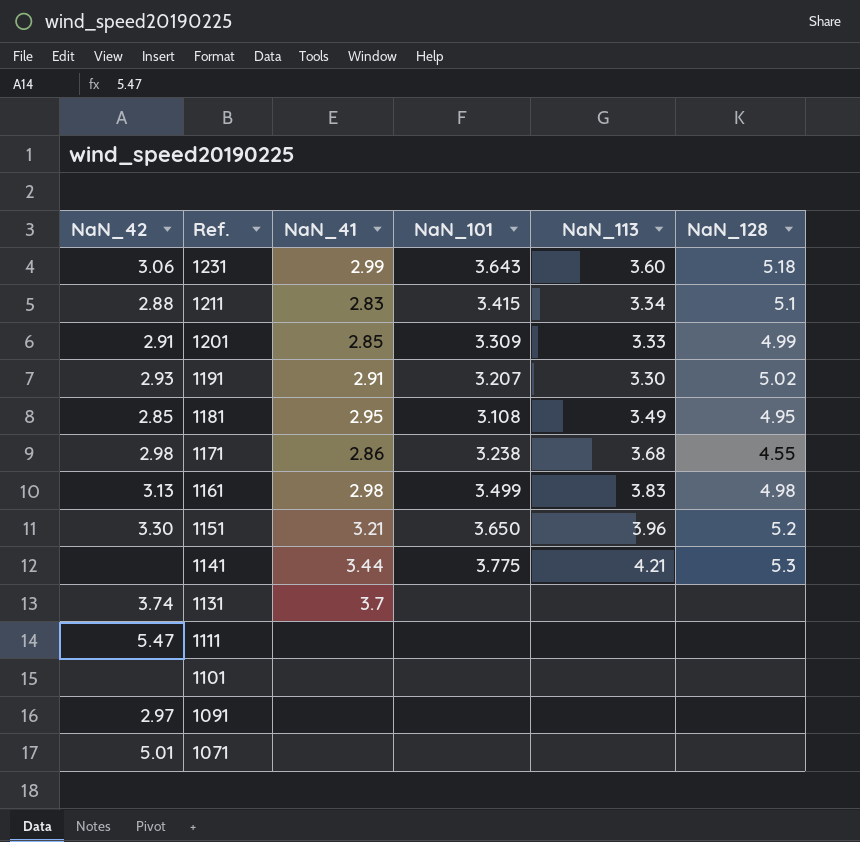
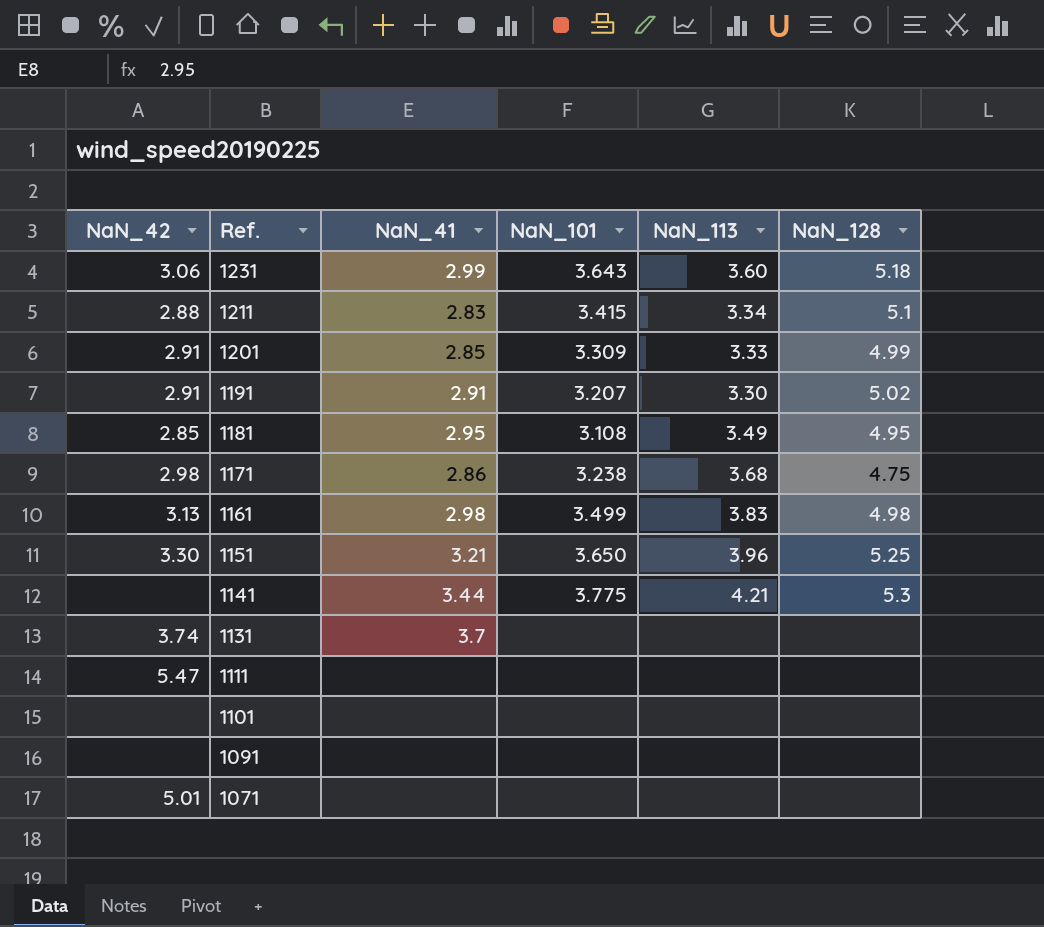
1191 | NaN_42: 2.93 -> 2.91
1171 | NaN_128: 4.55 -> 4.75
1151 | NaN_128: 5.2 -> 5.25
1091 | NaN_42: 2.97 -> none

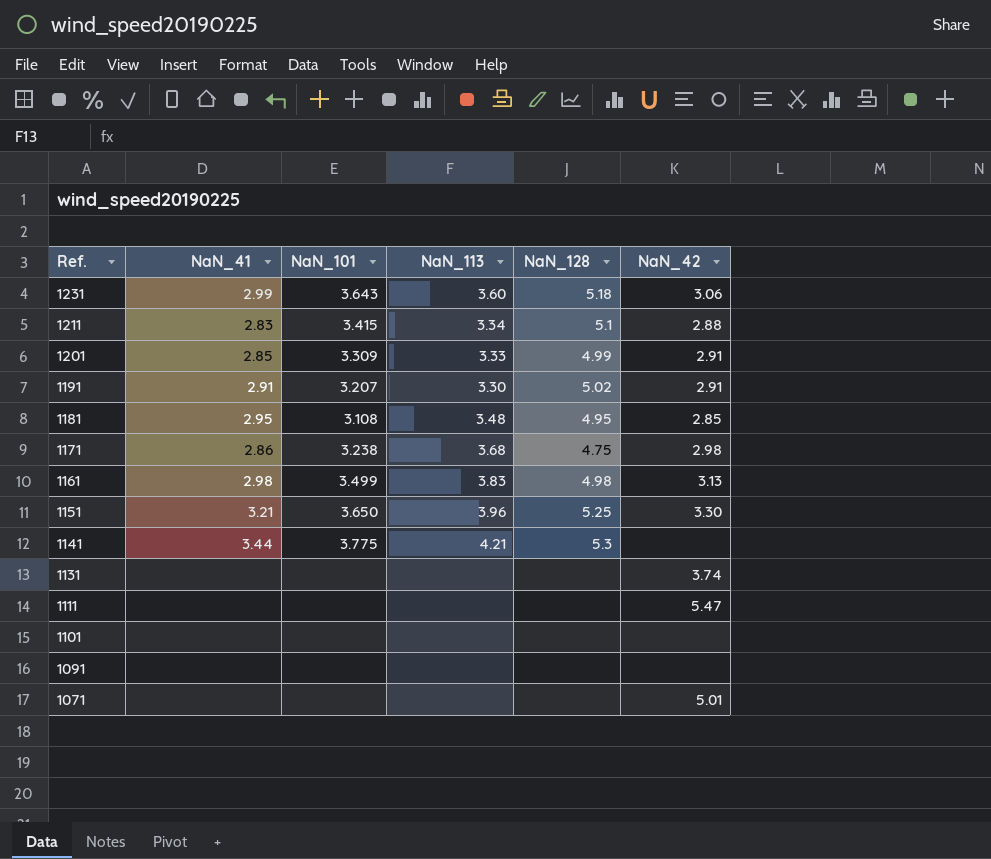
column NaN_42 | position: 1 -> 6
1181 | NaN_113: 3.49 -> 3.48
1131 | NaN_41: 3.7 -> none

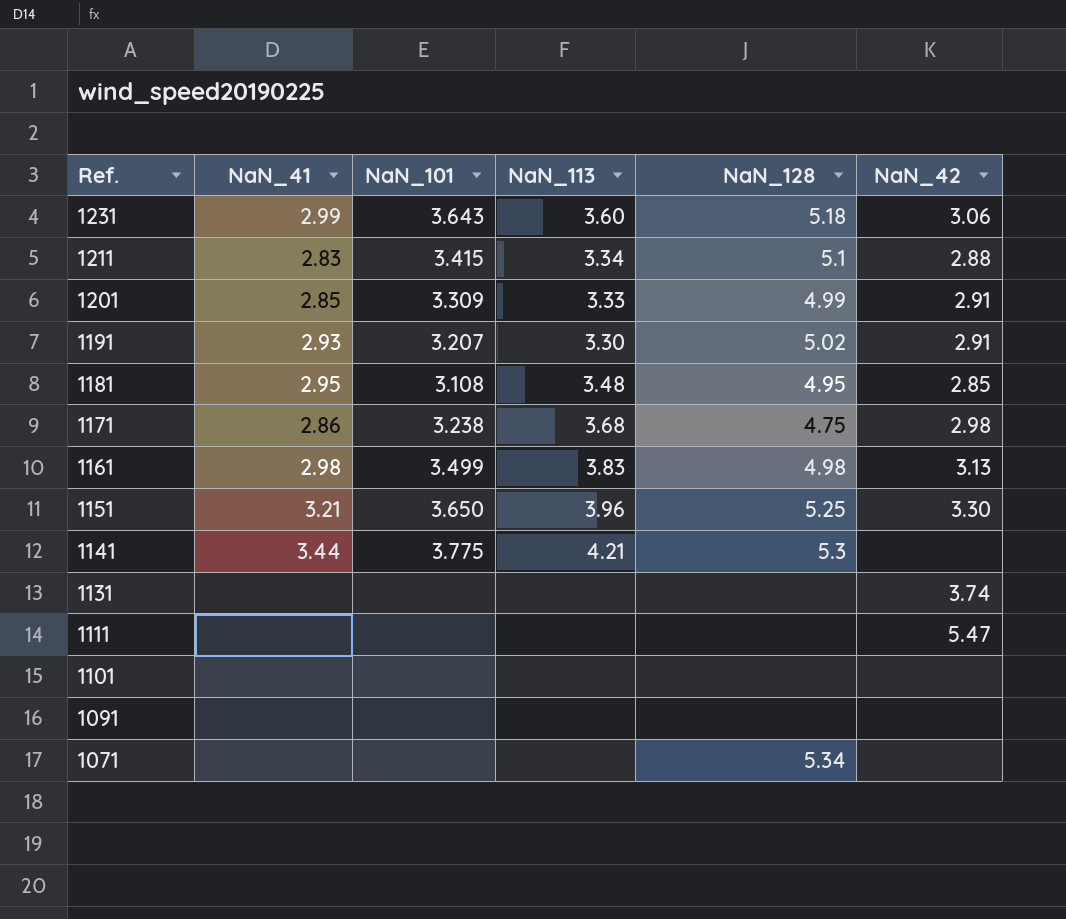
1191 | NaN_41: 2.91 -> 2.93
1071 | NaN_128: none -> 5.34
1071 | NaN_42: 5.01 -> none

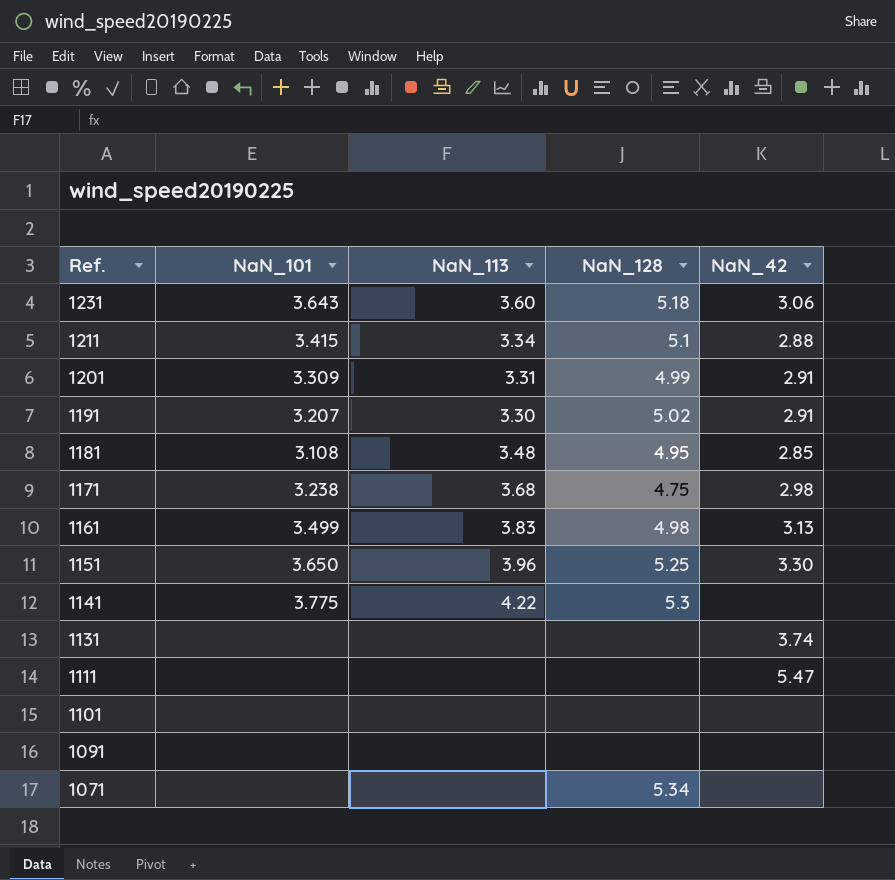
column NaN_41 | position: 2 -> none
1201 | NaN_113: 3.33 -> 3.31
1141 | NaN_113: 4.21 -> 4.22

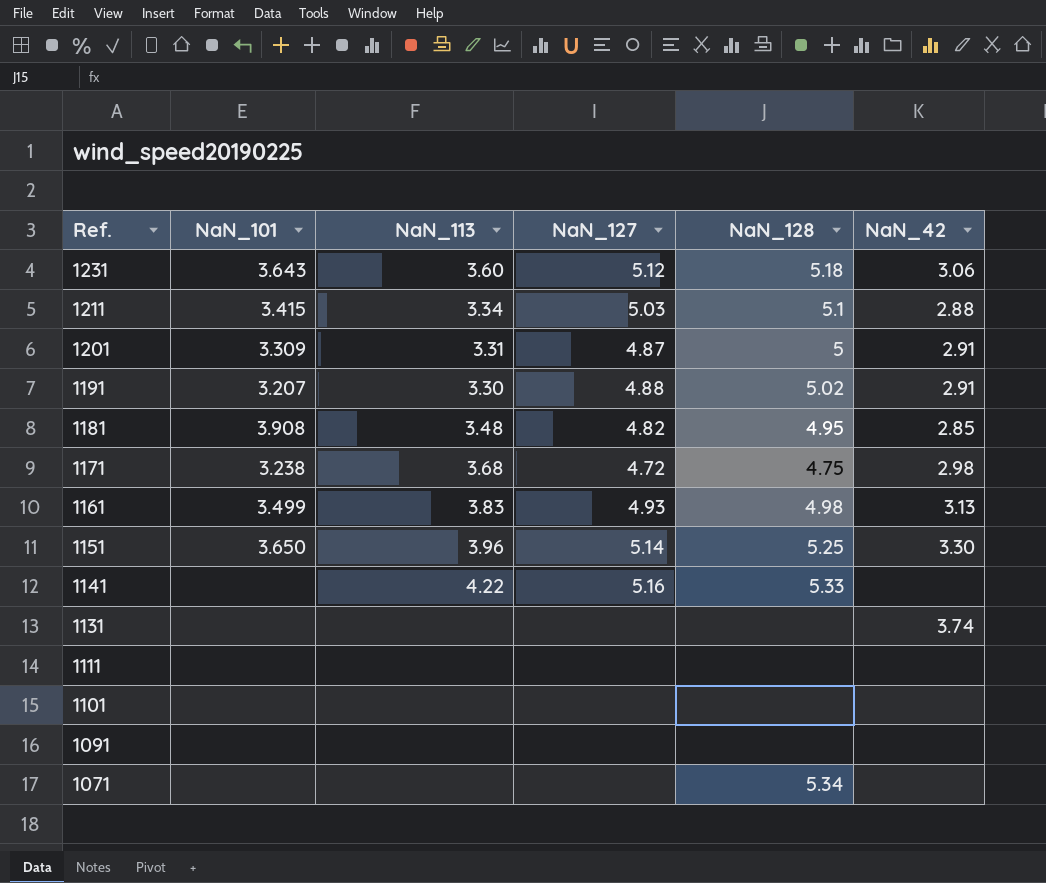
column NaN_127 | position: none -> 4
1201 | NaN_128: 4.99 -> 5
1181 | NaN_101: 3.108 -> 3.908
1141 | NaN_101: 3.775 -> none
1141 | NaN_128: 5.3 -> 5.33
1111 | NaN_42: 5.47 -> none

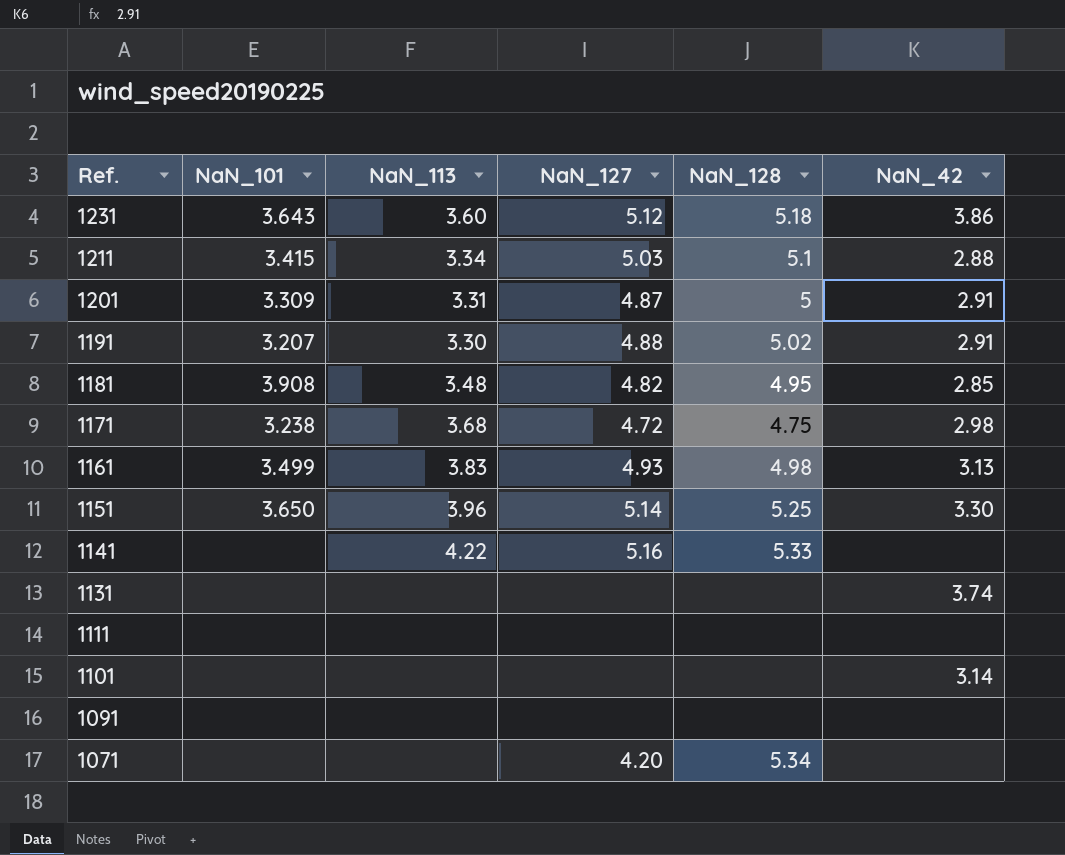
1231 | NaN_42: 3.06 -> 3.86
1101 | NaN_42: none -> 3.14
1071 | NaN_127: none -> 4.20

